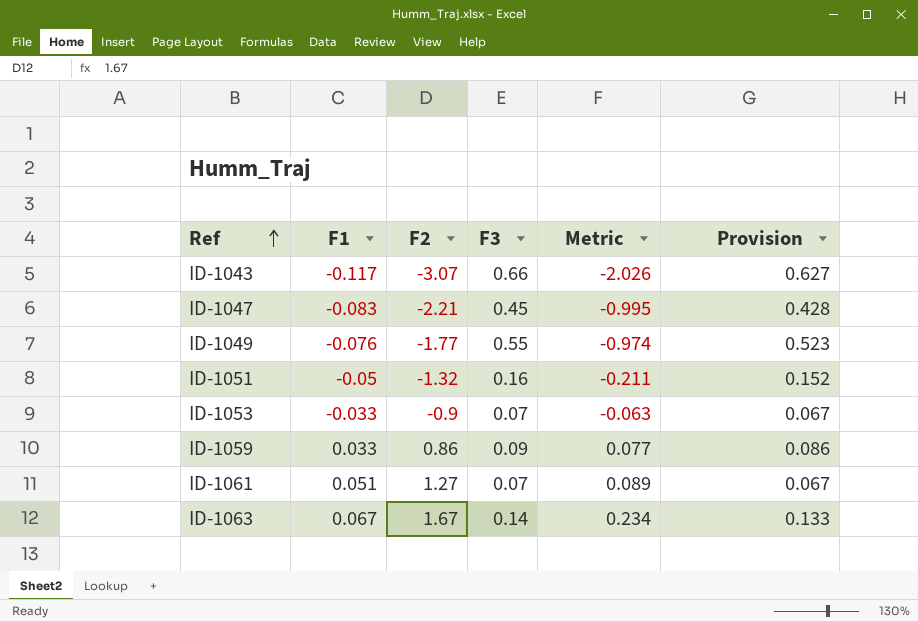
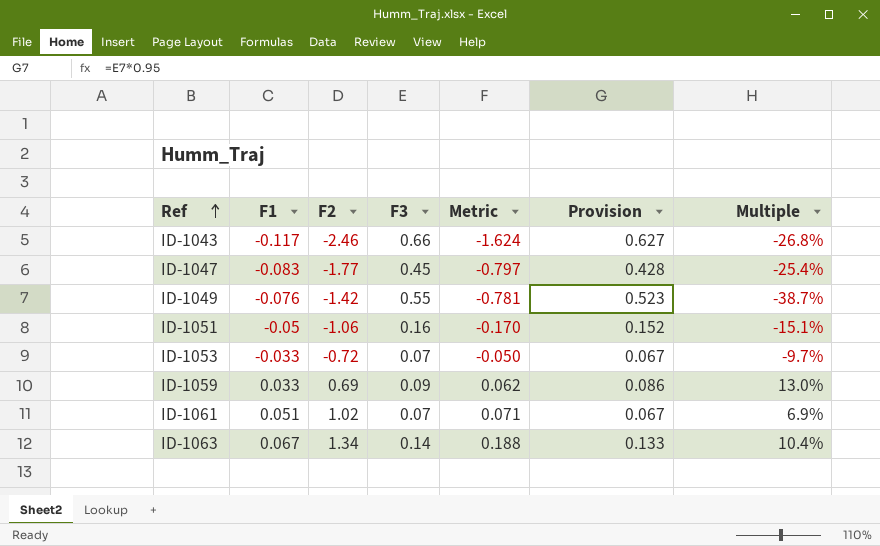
column Multiple | formula: none -> [F3] / [F2]
ID-1043 | F2: -3.07 -> -2.46
ID-1043 | Metric: -2.026 -> -1.624
ID-1047 | F2: -2.21 -> -1.77
ID-1047 | Metric: -0.995 -> -0.797
ID-1049 | F2: -1.77 -> -1.42
ID-1049 | Metric: -0.974 -> -0.781
ID-1051 | F2: -1.32 -> -1.06
ID-1051 | Metric: -0.211 -> -0.170
ID-1053 | F2: -0.9 -> -0.72
ID-1053 | Metric: -0.063 -> -0.050
ID-1059 | F2: 0.86 -> 0.69
ID-1059 | Metric: 0.077 -> 0.062
ID-1061 | F2: 1.27 -> 1.02
ID-1061 | Metric: 0.089 -> 0.071
ID-1063 | F2: 1.67 -> 1.34
ID-1063 | Metric: 0.234 -> 0.188

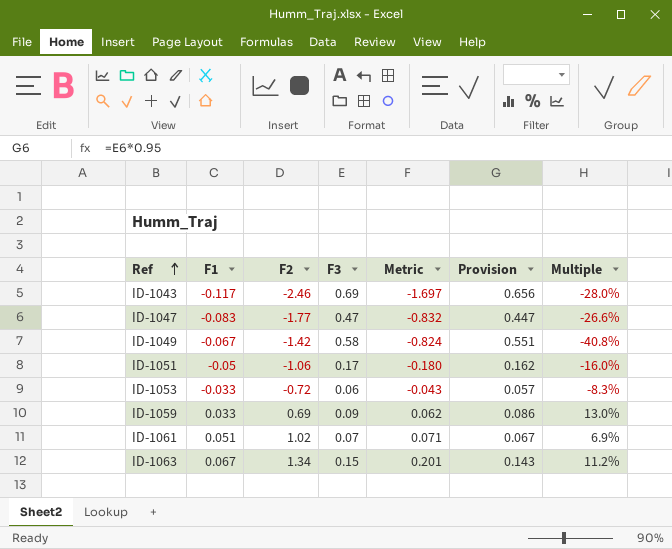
ID-1043 | F3: 0.66 -> 0.69
ID-1043 | Metric: -1.624 -> -1.697
ID-1043 | Provision: 0.627 -> 0.656
ID-1043 | Multiple: -26.8% -> -28.0%
ID-1047 | F3: 0.45 -> 0.47
ID-1047 | Metric: -0.797 -> -0.832
ID-1047 | Provision: 0.428 -> 0.447
ID-1047 | Multiple: -25.4% -> -26.6%
ID-1049 | F1: -0.076 -> -0.067
ID-1049 | F3: 0.55 -> 0.58
ID-1049 | Metric: -0.781 -> -0.824
ID-1049 | Provision: 0.523 -> 0.551
ID-1049 | Multiple: -38.7% -> -40.8%
ID-1051 | F3: 0.16 -> 0.17
ID-1051 | Metric: -0.170 -> -0.180
ID-1051 | Provision: 0.152 -> 0.162
ID-1051 | Multiple: -15.1% -> -16.0%
ID-1053 | F3: 0.07 -> 0.06
ID-1053 | Metric: -0.050 -> -0.043
ID-1053 | Provision: 0.067 -> 0.057
ID-1053 | Multiple: -9.7% -> -8.3%
ID-1063 | F3: 0.14 -> 0.15
ID-1063 | Metric: 0.188 -> 0.201
ID-1063 | Provision: 0.133 -> 0.143
ID-1063 | Multiple: 10.4% -> 11.2%

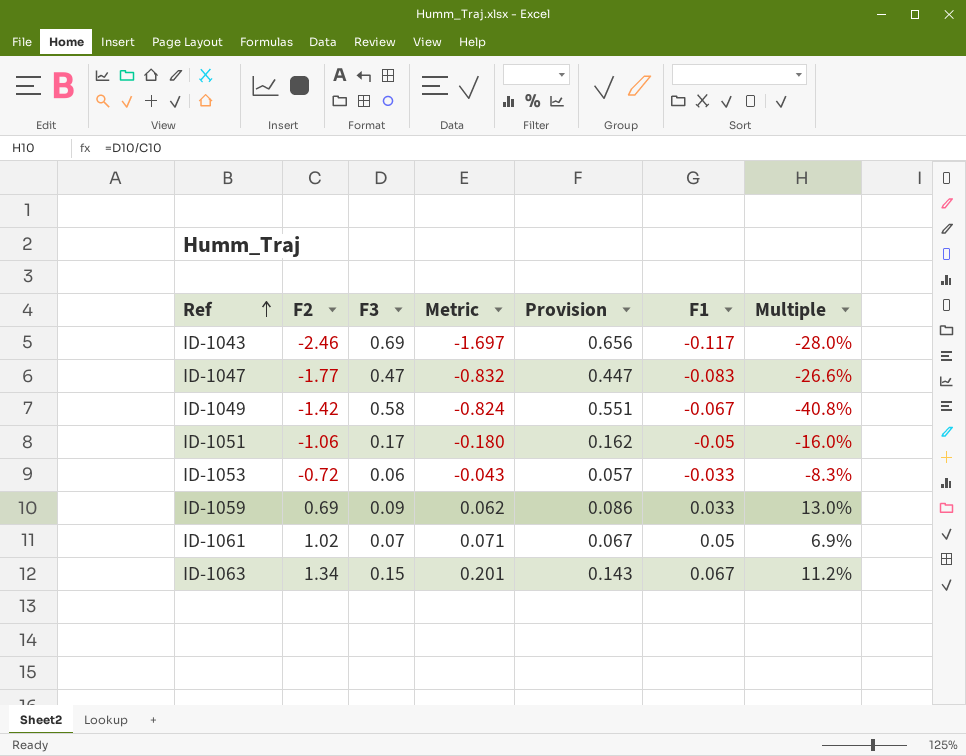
column F1 | position: 2 -> 6
ID-1061 | F1: 0.051 -> 0.05

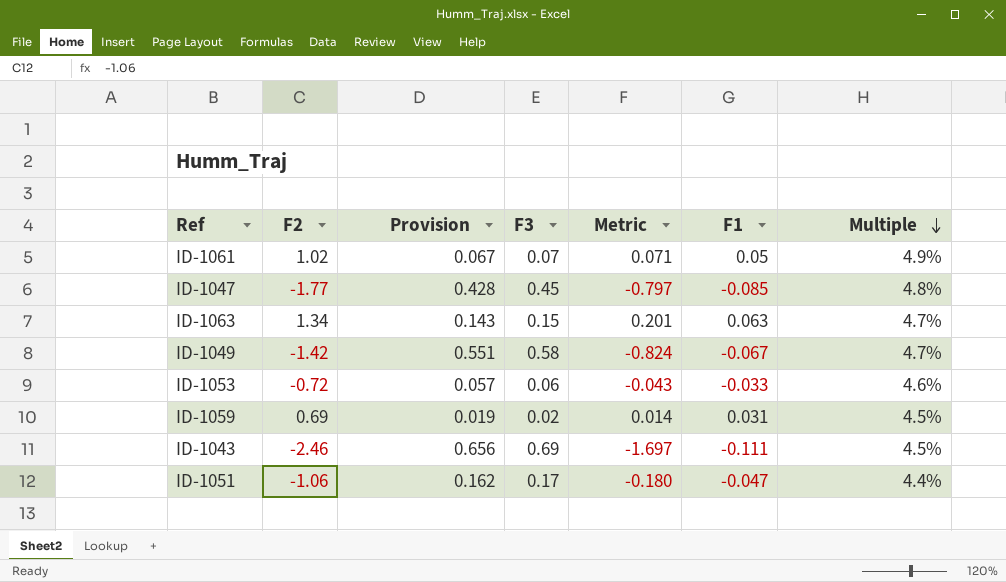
row order: Ref ascending -> Multiple descending
column Provision | position: 5 -> 3
column Multiple | formula: [F3] / [F2] -> [F1] / [F2]
ID-1047 | Provision: 0.447 -> 0.428
ID-1047 | F3: 0.47 -> 0.45
ID-1047 | Metric: -0.832 -> -0.797
ID-1047 | F1: -0.083 -> -0.085
ID-1063 | F1: 0.067 -> 0.063
ID-1059 | Provision: 0.086 -> 0.019
ID-1059 | F3: 0.09 -> 0.02
ID-1059 | Metric: 0.062 -> 0.014
ID-1059 | F1: 0.033 -> 0.031
ID-1043 | F1: -0.117 -> -0.111
ID-1051 | F1: -0.05 -> -0.047

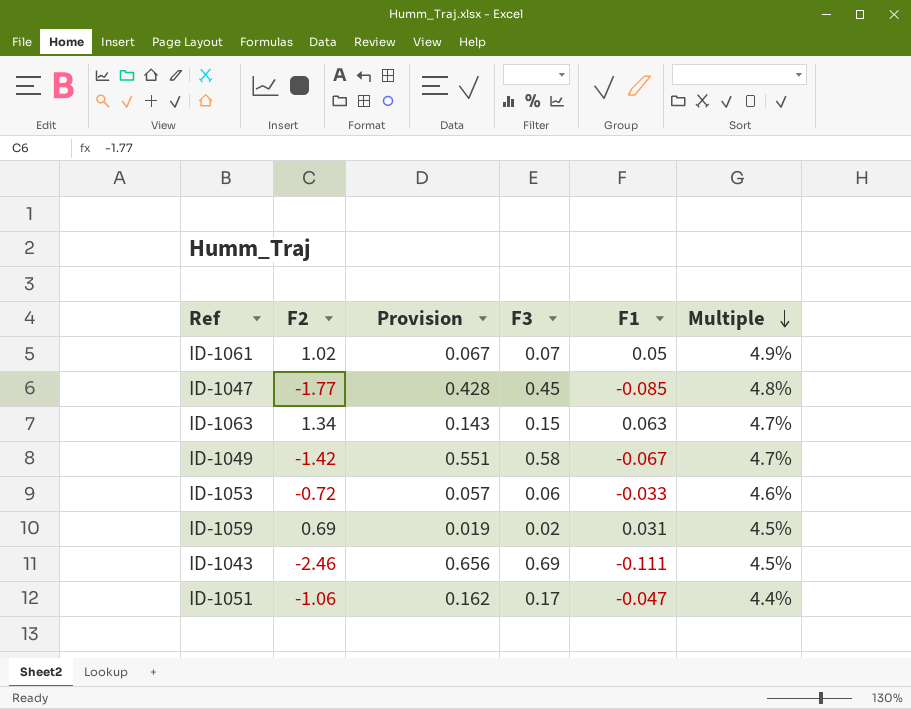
column Metric | formula: [F2] * [F3] -> none

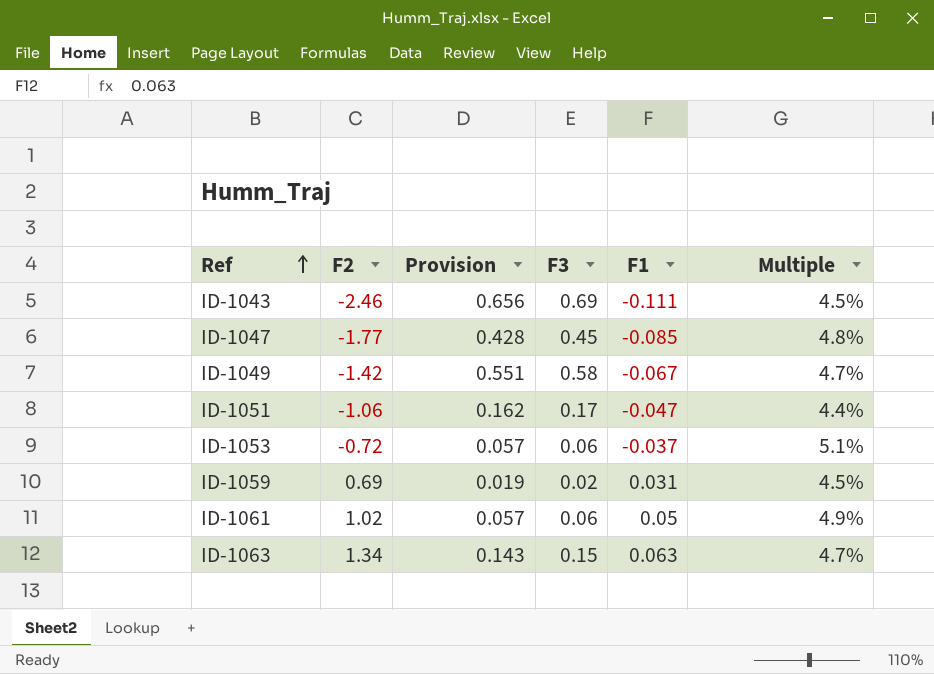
row order: Multiple descending -> Ref ascending
ID-1053 | F1: -0.033 -> -0.037
ID-1053 | Multiple: 4.6% -> 5.1%
ID-1061 | Provision: 0.067 -> 0.057
ID-1061 | F3: 0.07 -> 0.06

